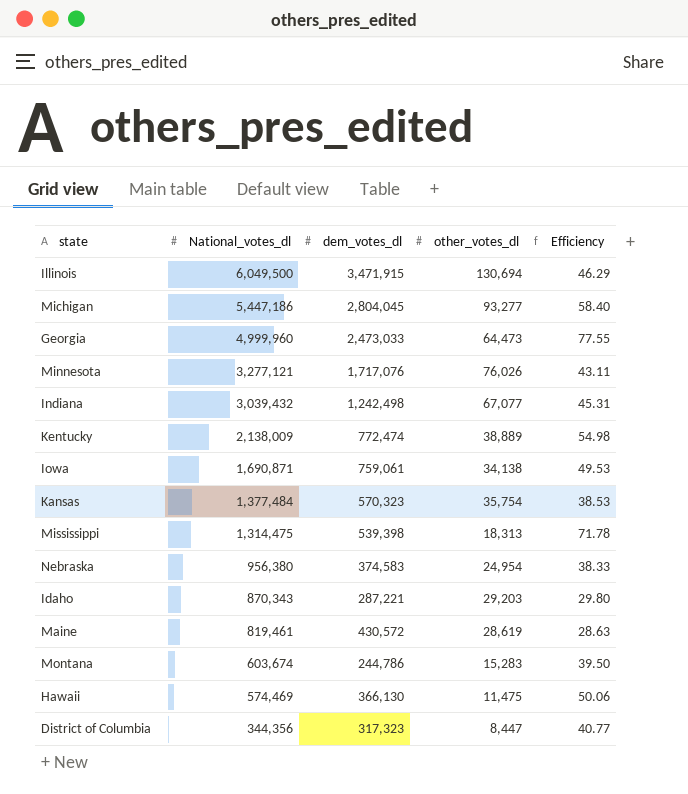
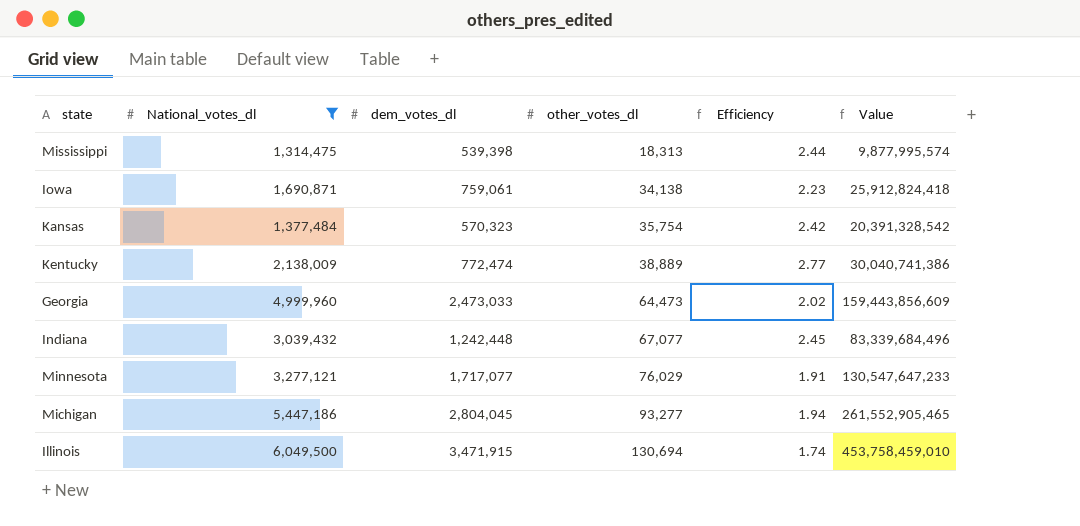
filter: none -> National_votes_dl >= 1,314,475
row order: National_votes_dl descending -> other_votes_dl ascending
column Efficiency | formula: [National_votes_dl] / [other_votes_dl] -> [National_votes_dl] / [dem_votes_dl]
column Value | formula: none -> [dem_votes_dl] * [other_votes_dl]
Indiana | dem_votes_dl: 1,242,498 -> 1,242,448
Minnesota | dem_votes_dl: 1,717,076 -> 1,717,077
Minnesota | other_votes_dl: 76,026 -> 76,029

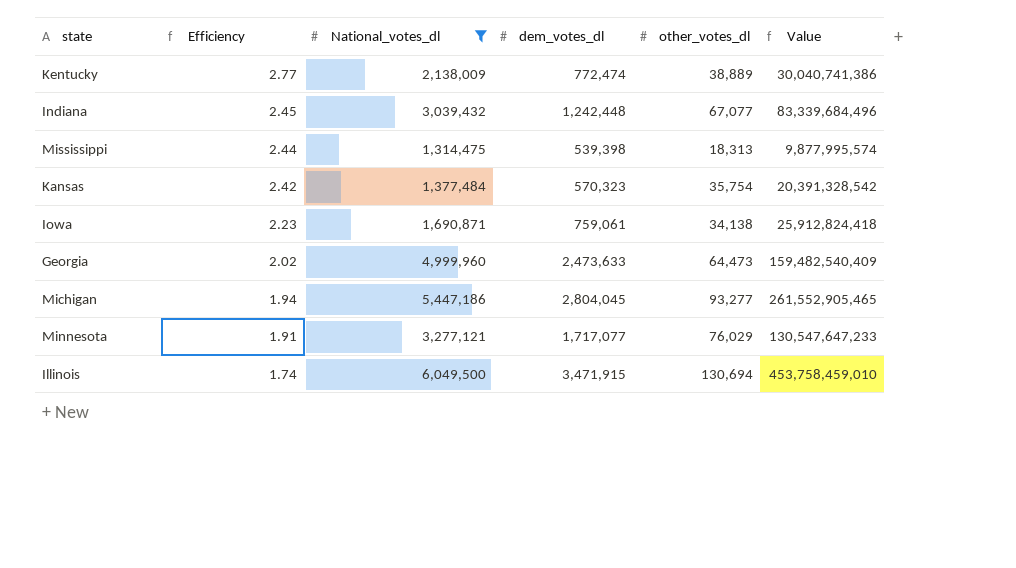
row order: other_votes_dl ascending -> Efficiency descending
column Efficiency | position: 5 -> 2
Georgia | dem_votes_dl: 2,473,033 -> 2,473,633
Georgia | Value: 159,443,856,609 -> 159,482,540,409

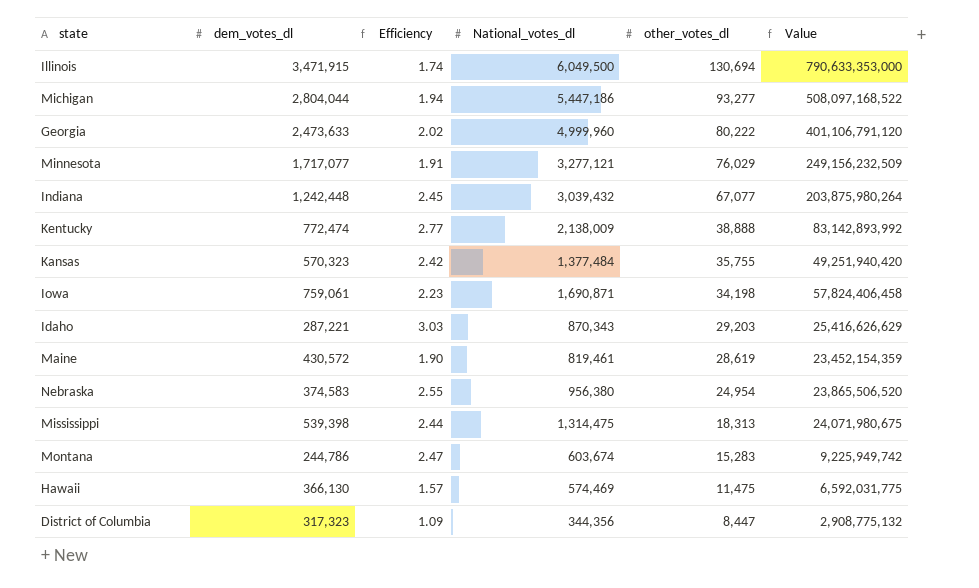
filter: National_votes_dl >= 1,314,475 -> none
row order: Efficiency descending -> other_votes_dl descending
column dem_votes_dl | position: 4 -> 2
column Value | formula: [dem_votes_dl] * [other_votes_dl] -> [National_votes_dl] * [other_votes_dl]
Michigan | dem_votes_dl: 2,804,045 -> 2,804,044
Georgia | other_votes_dl: 64,473 -> 80,222
Kentucky | other_votes_dl: 38,889 -> 38,888
Kansas | other_votes_dl: 35,754 -> 35,755
Iowa | other_votes_dl: 34,138 -> 34,198

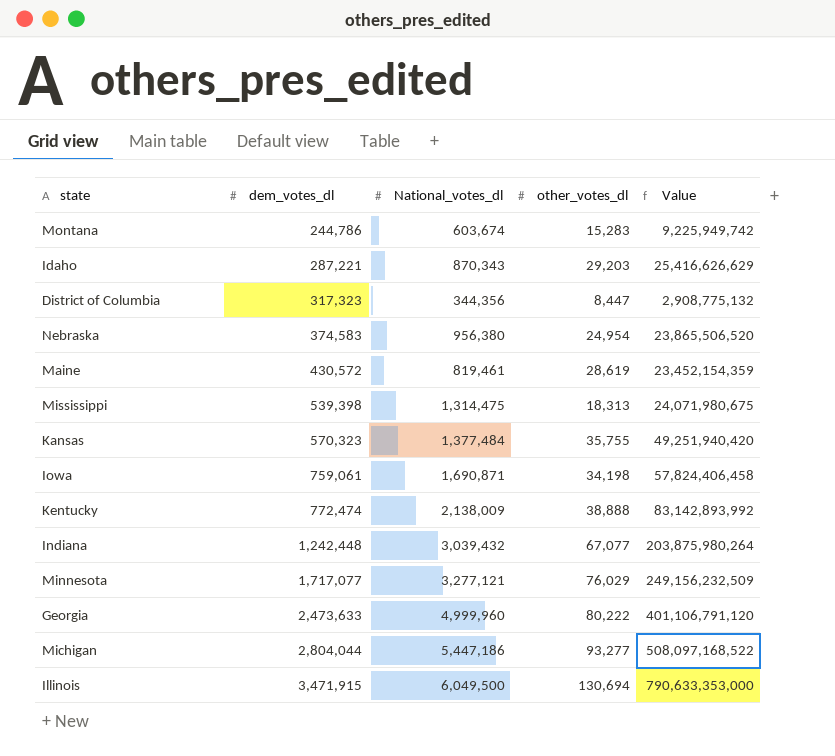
row order: other_votes_dl descending -> dem_votes_dl ascending
column Efficiency | formula: [National_votes_dl] / [dem_votes_dl] -> none
row Hawaii: 366,130 | 1.57 | 574,469 | 11,475 | 6,592,031,775 -> none

